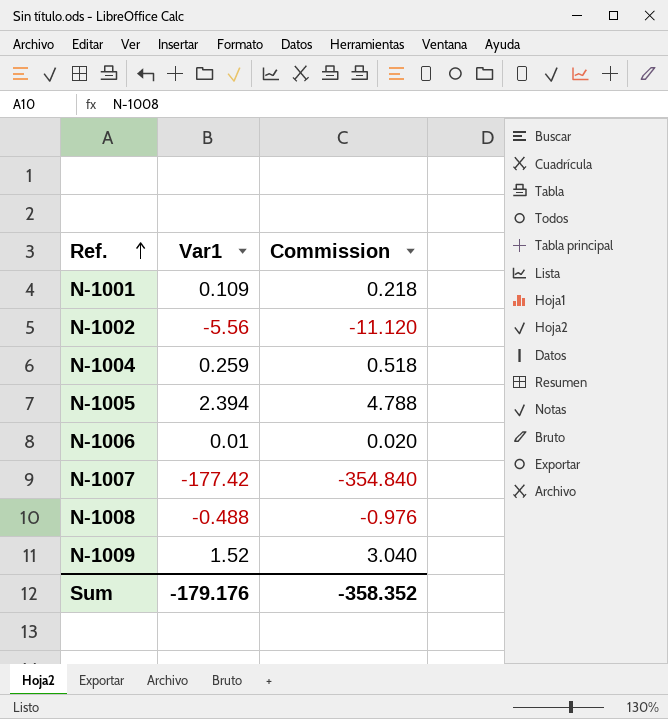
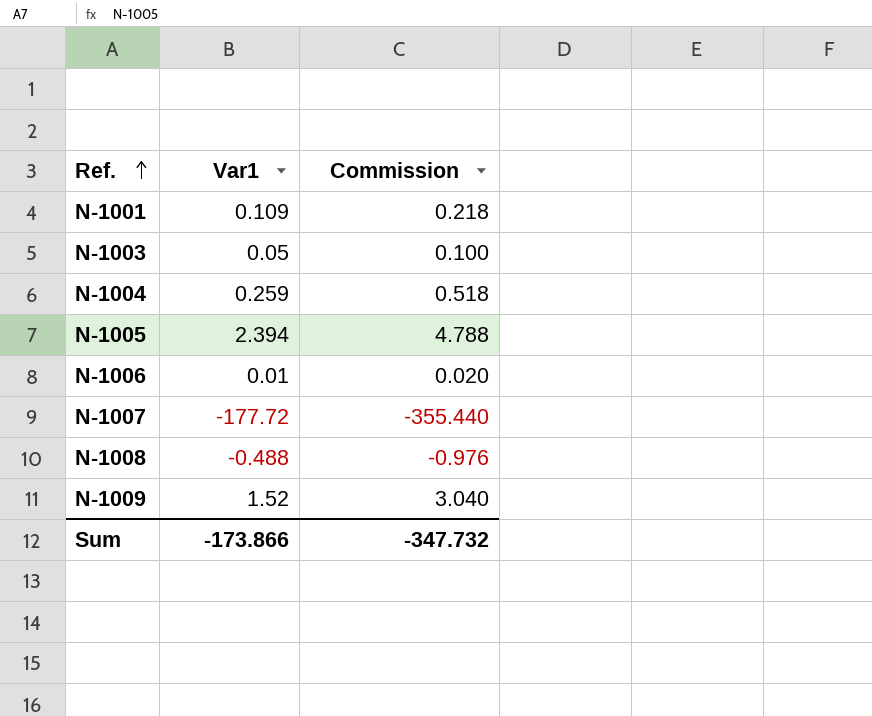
row N-1002: -5.56 | -11.120 -> none
row N-1003: none -> 0.05 | 0.100
N-1007 | Var1: -177.42 -> -177.72
N-1007 | Commission: -354.840 -> -355.440
Sum | Var1: -179.176 -> -173.866
Sum | Commission: -358.352 -> -347.732

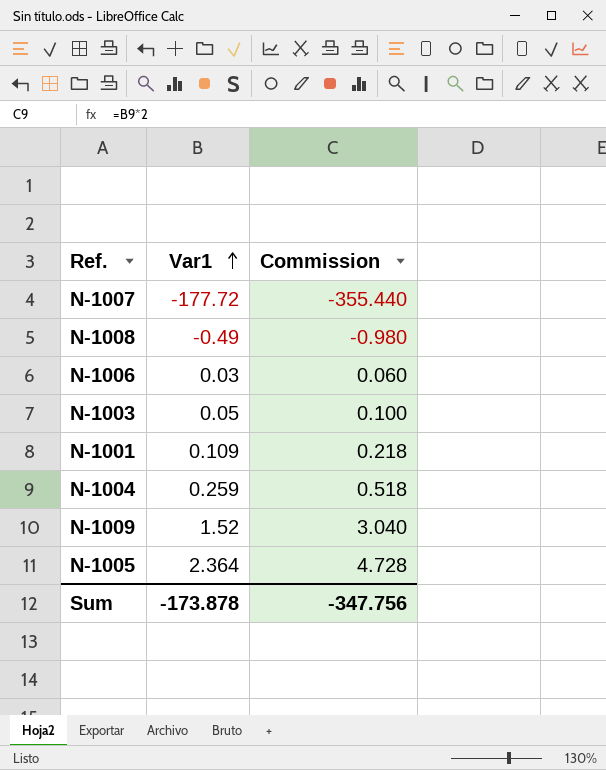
row order: Ref. ascending -> Var1 ascending
N-1008 | Var1: -0.488 -> -0.49
N-1008 | Commission: -0.976 -> -0.980
N-1006 | Var1: 0.01 -> 0.03
N-1006 | Commission: 0.020 -> 0.060
N-1005 | Var1: 2.394 -> 2.364
N-1005 | Commission: 4.788 -> 4.728
Sum | Var1: -173.866 -> -173.878
Sum | Commission: -347.732 -> -347.756

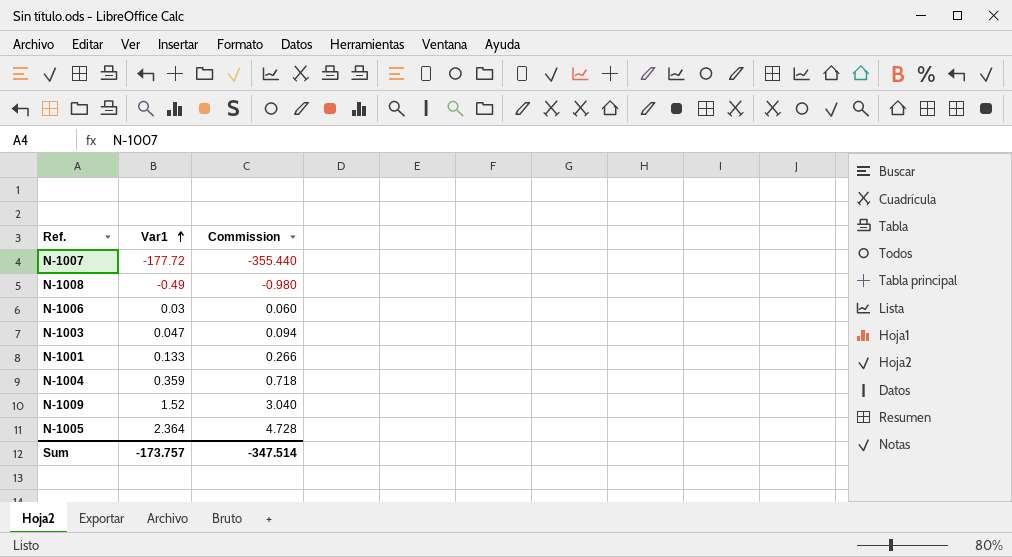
N-1003 | Var1: 0.05 -> 0.047
N-1003 | Commission: 0.100 -> 0.094
N-1001 | Var1: 0.109 -> 0.133
N-1001 | Commission: 0.218 -> 0.266
N-1004 | Var1: 0.259 -> 0.359
N-1004 | Commission: 0.518 -> 0.718
Sum | Var1: -173.878 -> -173.757
Sum | Commission: -347.756 -> -347.514

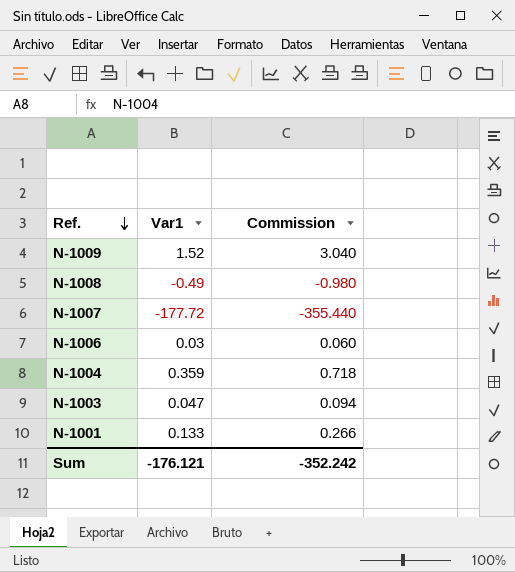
row order: Var1 ascending -> Ref. descending
row N-1005: 2.364 | 4.728 -> none
Sum | Var1: -173.757 -> -176.121
Sum | Commission: -347.514 -> -352.242

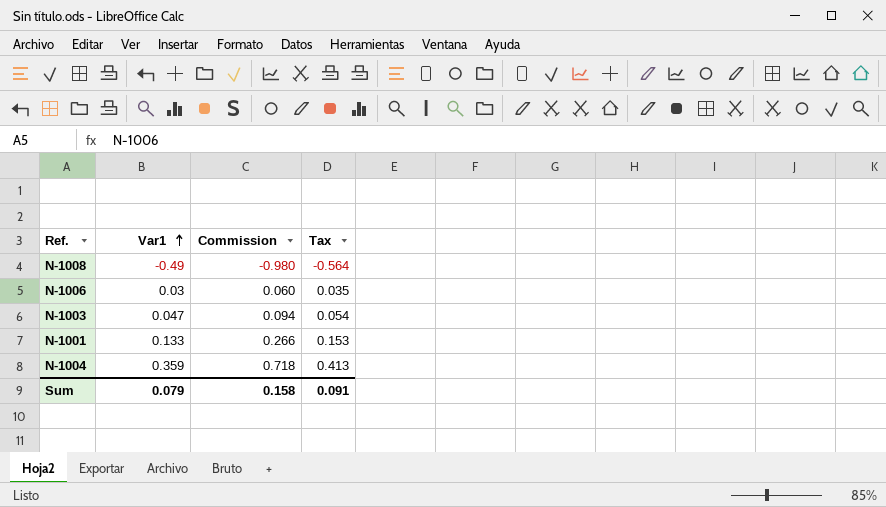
row order: Ref. descending -> Var1 ascending
column Tax | formula: none -> [Var1] * 1.15
row N-1009: 1.52 | 3.040 -> none
row N-1007: -177.72 | -355.440 -> none
Sum | Var1: -176.121 -> 0.079
Sum | Commission: -352.242 -> 0.158

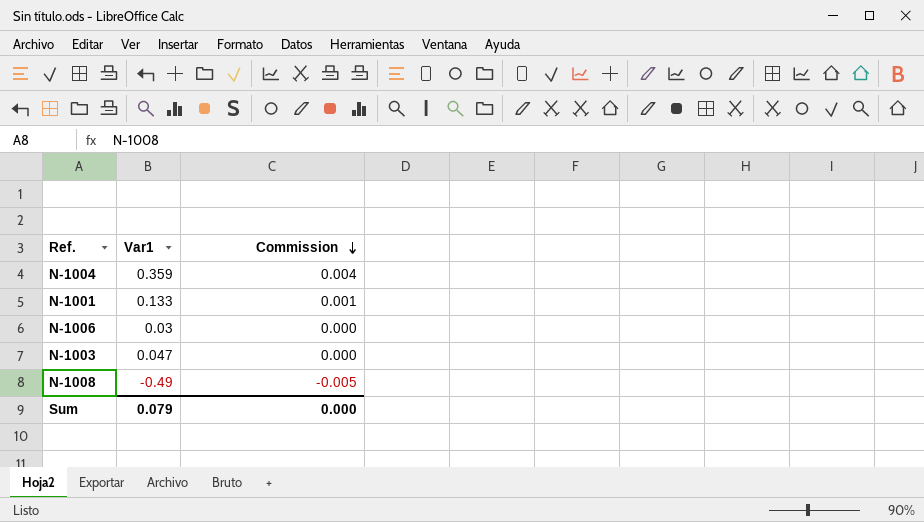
row order: Var1 ascending -> Commission descending
column Tax | formula: [Var1] * 1.15 -> none
column Commission | formula: [Var1] * 2 -> [Var1] * 0.01
Sum | Commission: 0.158 -> 0.000

